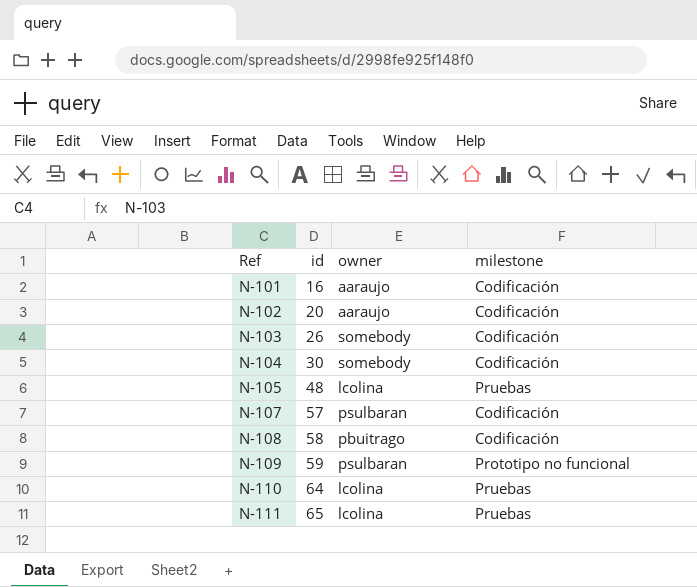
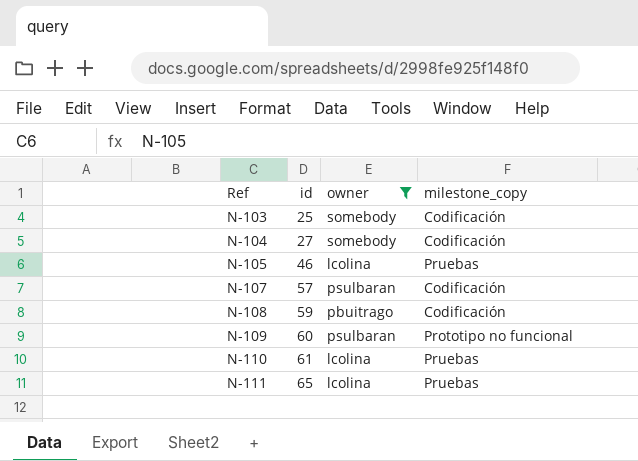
filter: none -> owner != aaraujo
column name: milestone -> milestone_copy
N-103 | id: 26 -> 25
N-104 | id: 30 -> 27
N-105 | id: 48 -> 46
N-108 | id: 58 -> 59
N-109 | id: 59 -> 60
N-110 | id: 64 -> 61

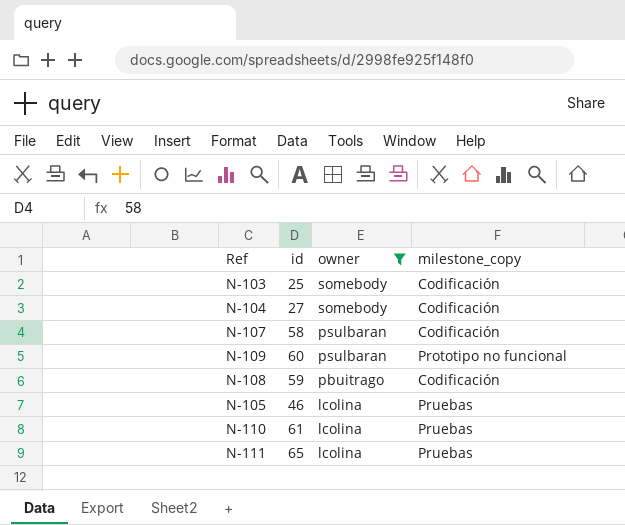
row order: Ref ascending -> owner descending
N-107 | id: 57 -> 58

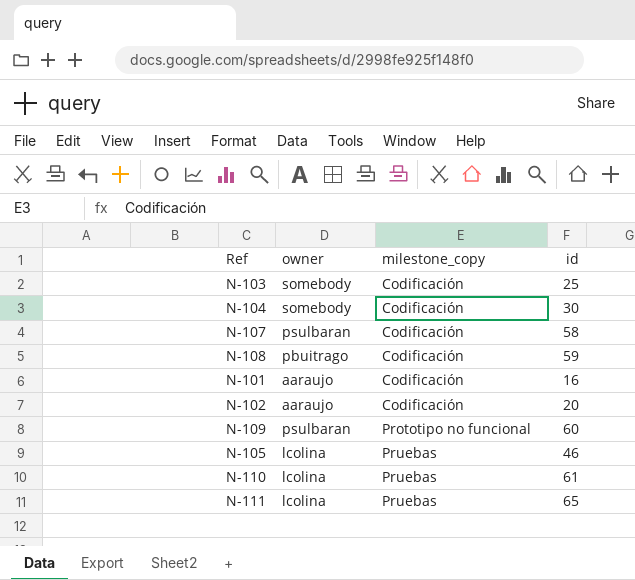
filter: owner != aaraujo -> none
row order: owner descending -> milestone_copy ascending
column id | position: 2 -> 4
N-104 | id: 27 -> 30

